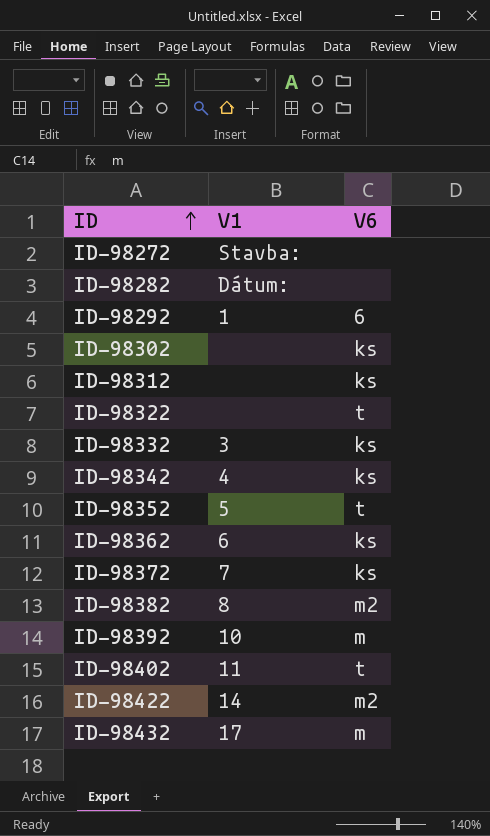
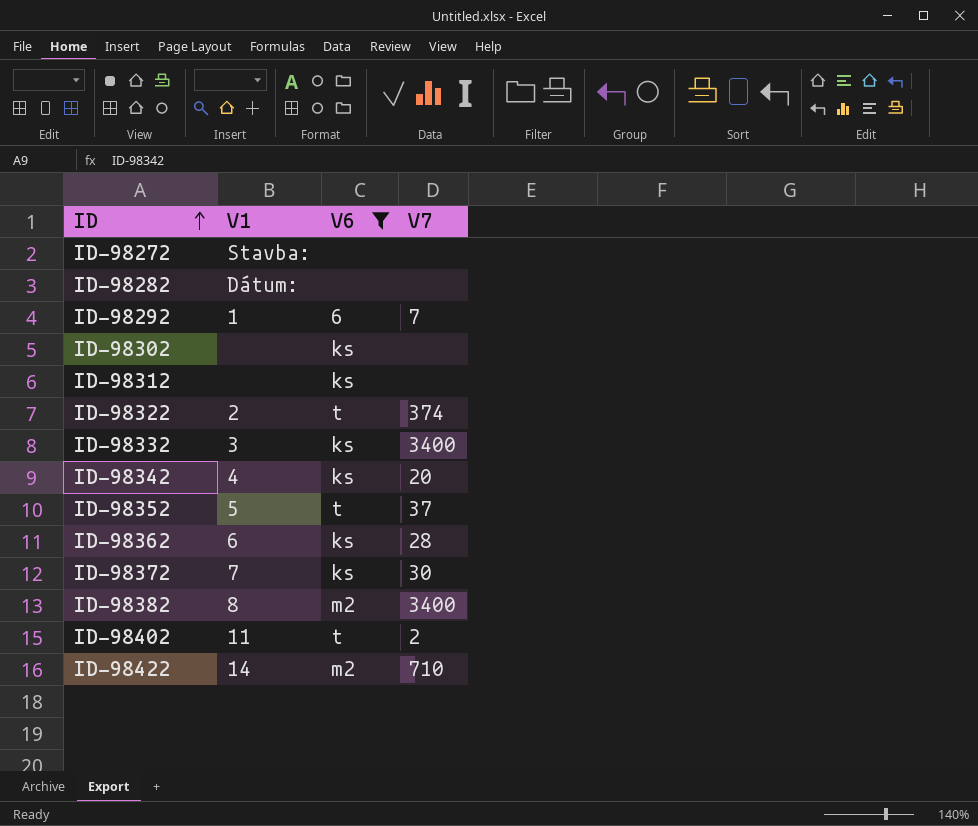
filter: none -> V6 != m
column V7 | position: none -> 4
ID-98322 | V1: none -> 2

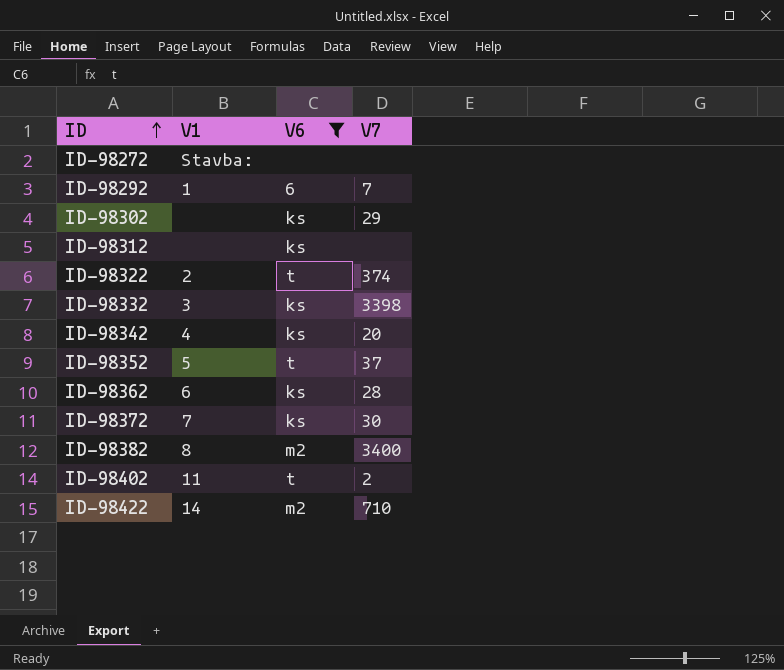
row ID-98282: Dátum: | none | none -> none
ID-98302 | V7: none -> 29
ID-98332 | V7: 3400 -> 3398

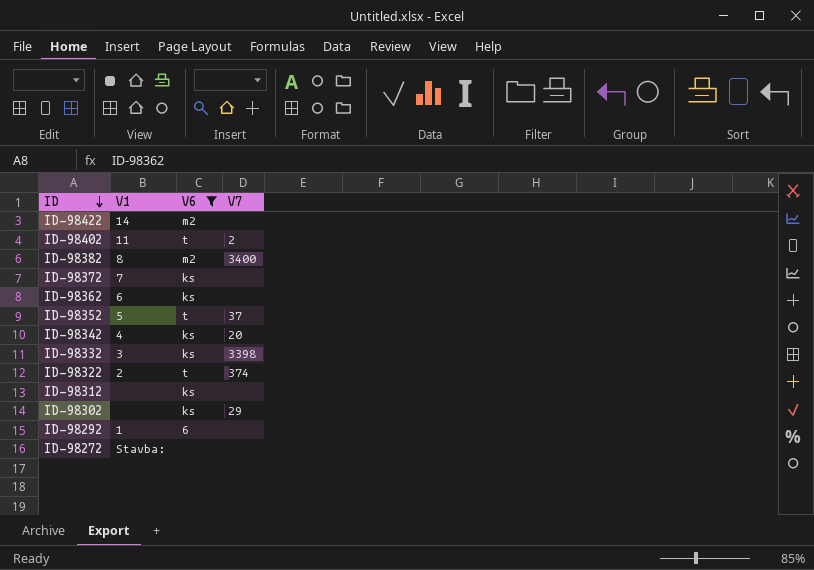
row order: ID ascending -> ID descending
ID-98422 | V7: 710 -> none
ID-98372 | V7: 30 -> none
ID-98362 | V7: 28 -> none
ID-98292 | V7: 7 -> none

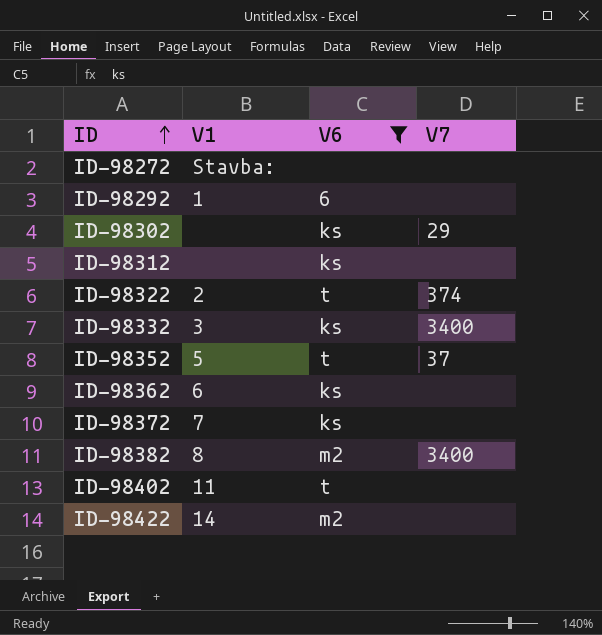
row order: ID descending -> ID ascending
row ID-98342: 4 | ks | 20 -> none
ID-98332 | V7: 3398 -> 3400
ID-98402 | V7: 2 -> none

